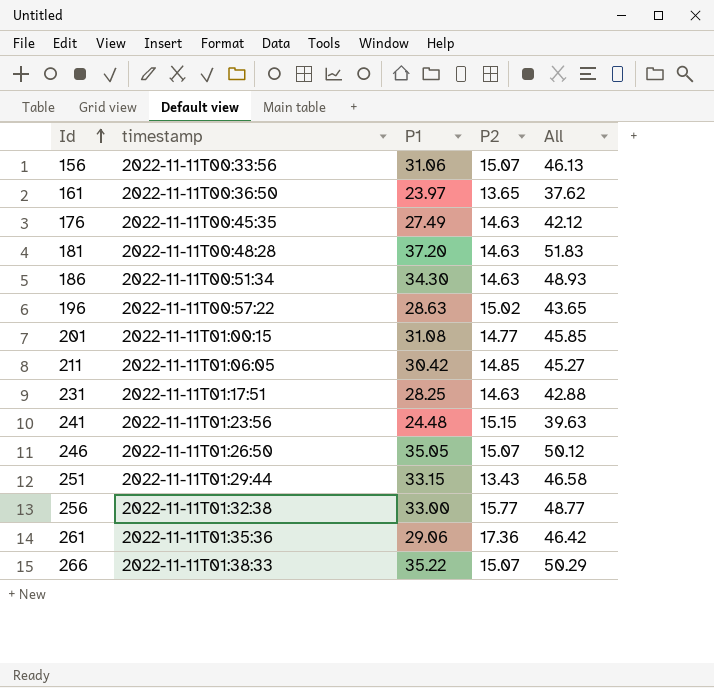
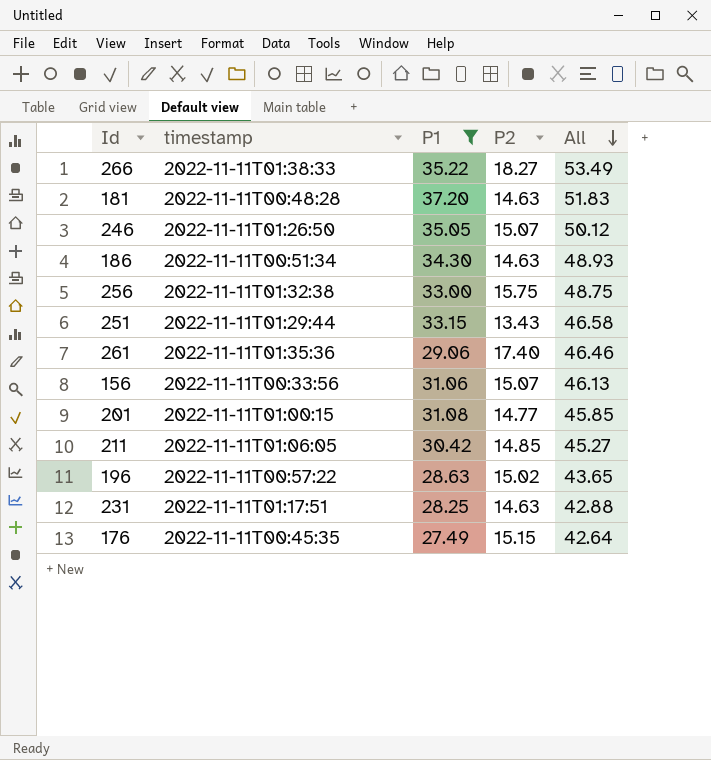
filter: none -> P1 >= 27.49
row order: Id ascending -> All descending
266 | P2: 15.07 -> 18.27
266 | All: 50.29 -> 53.49
256 | P2: 15.77 -> 15.75
256 | All: 48.77 -> 48.75
261 | P2: 17.36 -> 17.40
261 | All: 46.42 -> 46.46
176 | P2: 14.63 -> 15.15
176 | All: 42.12 -> 42.64

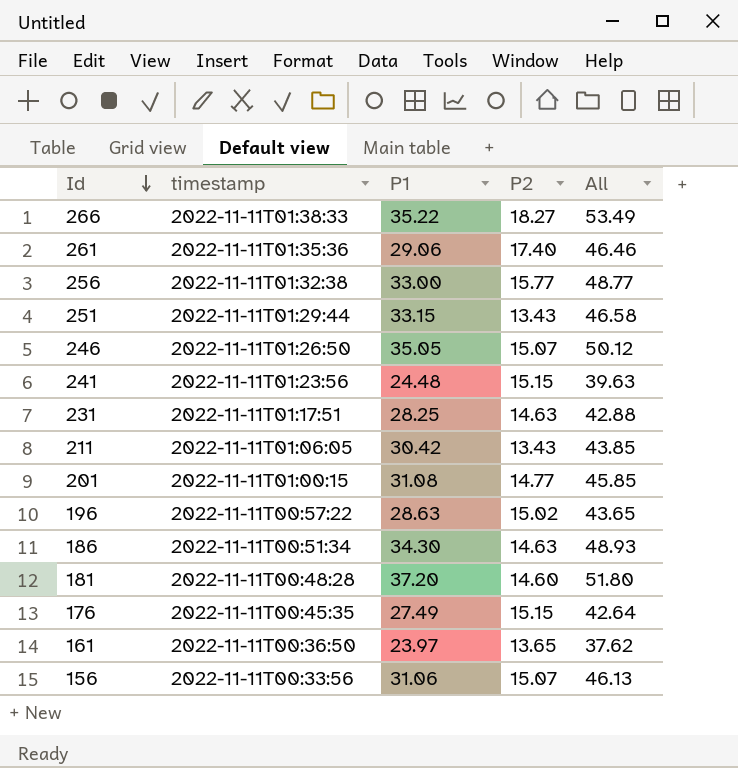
filter: P1 >= 27.49 -> none
row order: All descending -> Id descending
256 | P2: 15.75 -> 15.77
256 | All: 48.75 -> 48.77
211 | P2: 14.85 -> 13.43
211 | All: 45.27 -> 43.85
181 | P2: 14.63 -> 14.60
181 | All: 51.83 -> 51.80

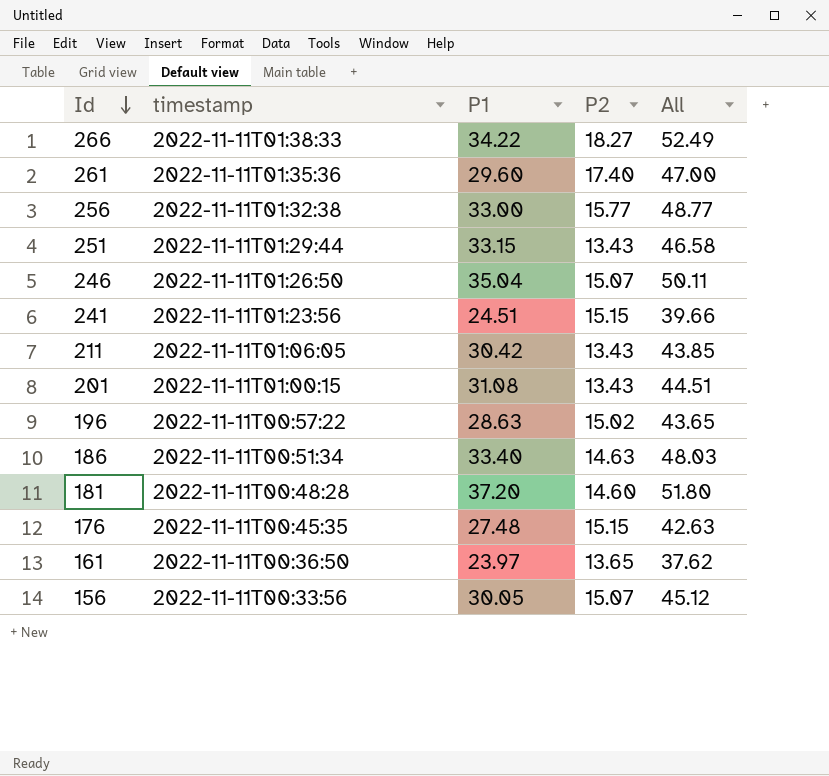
row 231: 2022-11-11T01:17:51 | 28.25 | 14.63 | 42.88 -> none
266 | P1: 35.22 -> 34.22
266 | All: 53.49 -> 52.49
261 | P1: 29.06 -> 29.60
261 | All: 46.46 -> 47.00
246 | P1: 35.05 -> 35.04
246 | All: 50.12 -> 50.11
241 | P1: 24.48 -> 24.51
241 | All: 39.63 -> 39.66
201 | P2: 14.77 -> 13.43
201 | All: 45.85 -> 44.51
186 | P1: 34.30 -> 33.40
186 | All: 48.93 -> 48.03
176 | P1: 27.49 -> 27.48
176 | All: 42.64 -> 42.63
156 | P1: 31.06 -> 30.05
156 | All: 46.13 -> 45.12

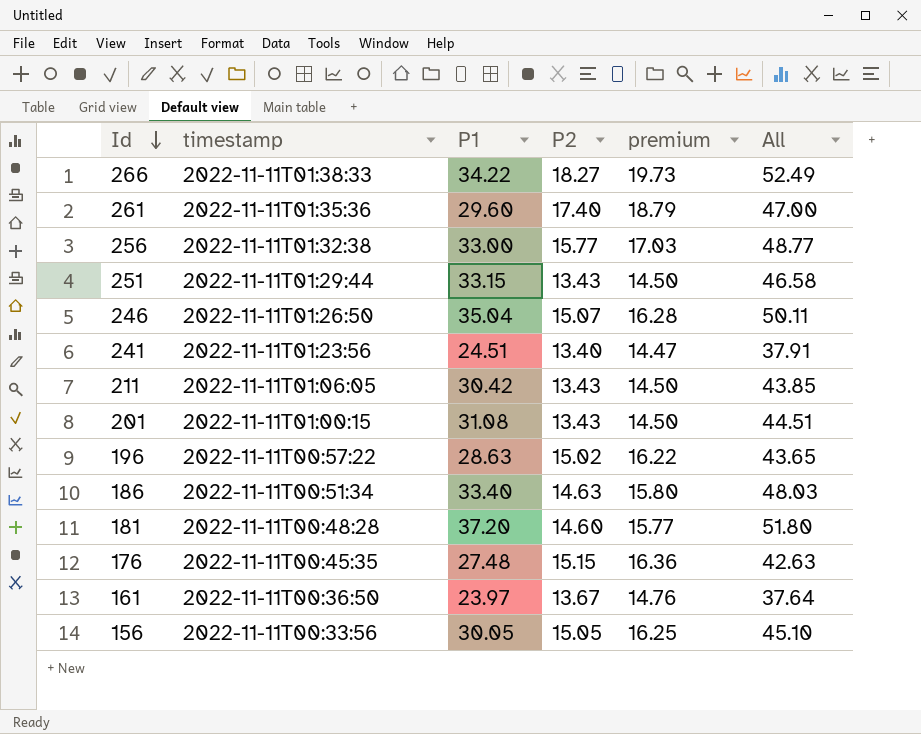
column premium | formula: none -> [P2] * 1.08
241 | P2: 15.15 -> 13.40
241 | All: 39.66 -> 37.91
161 | P2: 13.65 -> 13.67
161 | All: 37.62 -> 37.64
156 | P2: 15.07 -> 15.05
156 | All: 45.12 -> 45.10

